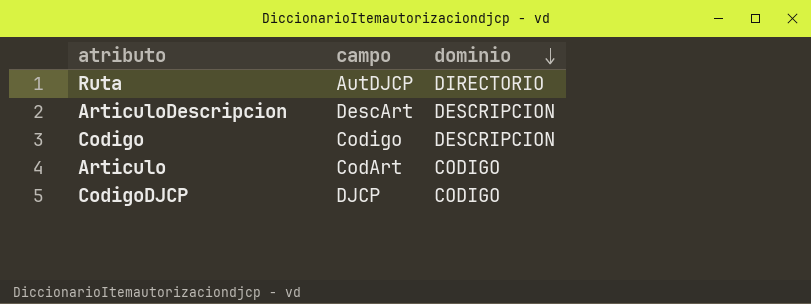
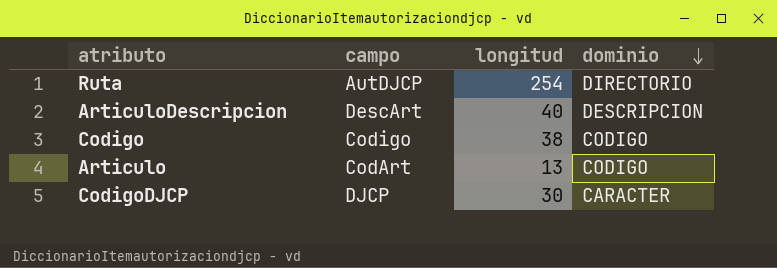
column longitud | position: none -> 3
Codigo | dominio: DESCRIPCION -> CODIGO
CodigoDJCP | dominio: CODIGO -> CARACTER

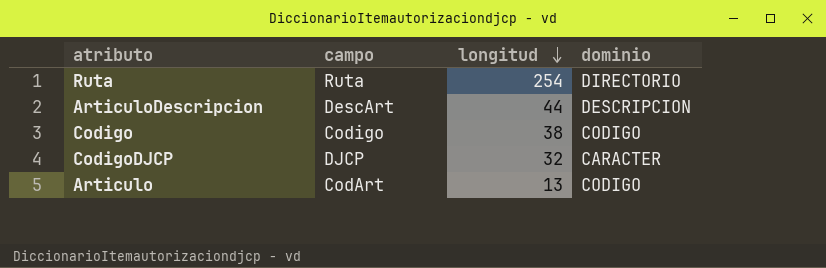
row order: dominio descending -> longitud descending
Ruta | campo: AutDJCP -> Ruta
ArticuloDescripcion | longitud: 40 -> 44
CodigoDJCP | longitud: 30 -> 32

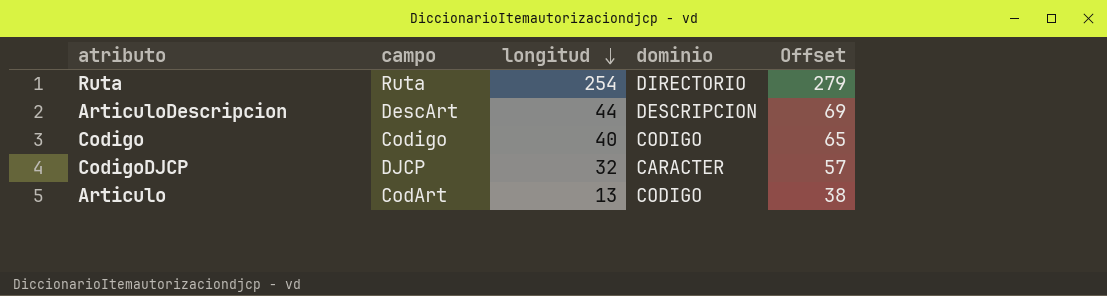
column Offset | formula: none -> [longitud] + 25
Codigo | longitud: 38 -> 40

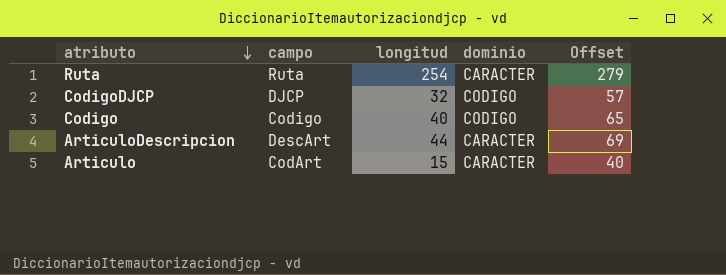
row order: longitud descending -> atributo descending
Ruta | dominio: DIRECTORIO -> CARACTER
CodigoDJCP | dominio: CARACTER -> CODIGO
ArticuloDescripcion | dominio: DESCRIPCION -> CARACTER
Articulo | longitud: 13 -> 15
Articulo | dominio: CODIGO -> CARACTER
Articulo | Offset: 38 -> 40

